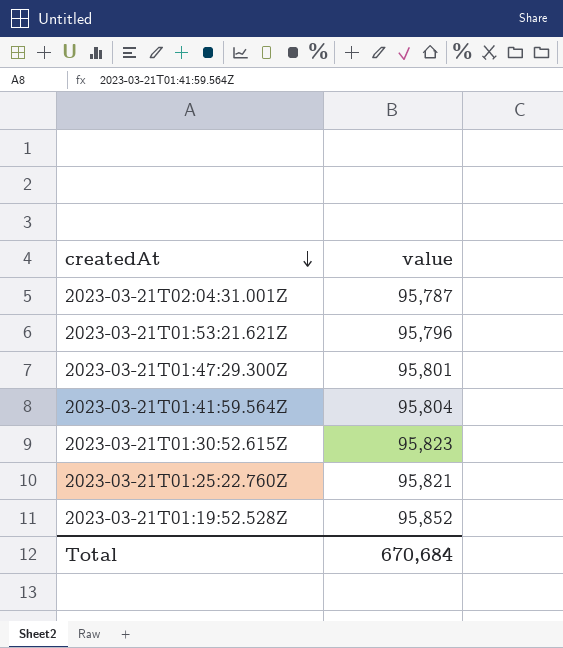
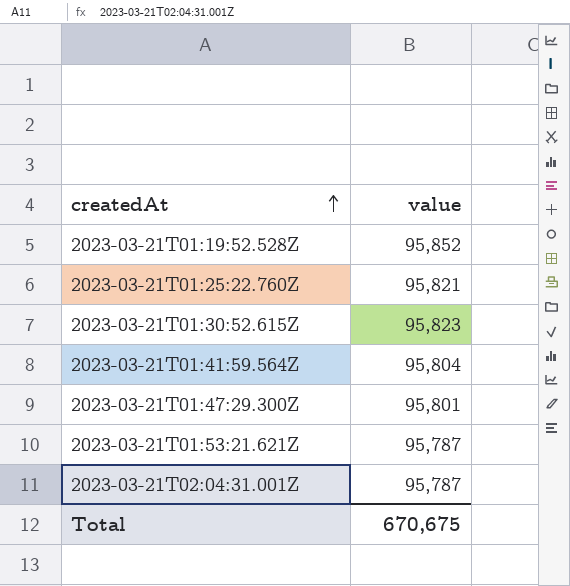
row order: createdAt descending -> createdAt ascending
2023-03-21T01:53:21.621Z | value: 95,796 -> 95,787
Total | value: 670,684 -> 670,675

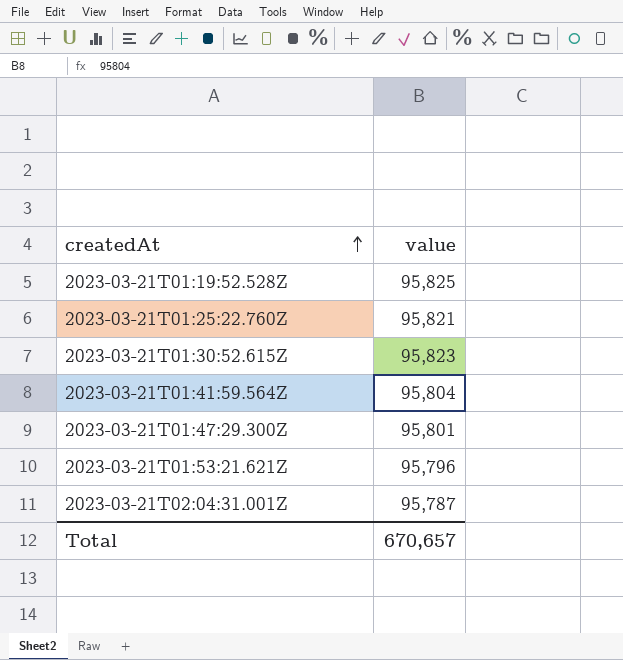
2023-03-21T01:19:52.528Z | value: 95,852 -> 95,825
2023-03-21T01:53:21.621Z | value: 95,787 -> 95,796
Total | value: 670,675 -> 670,657

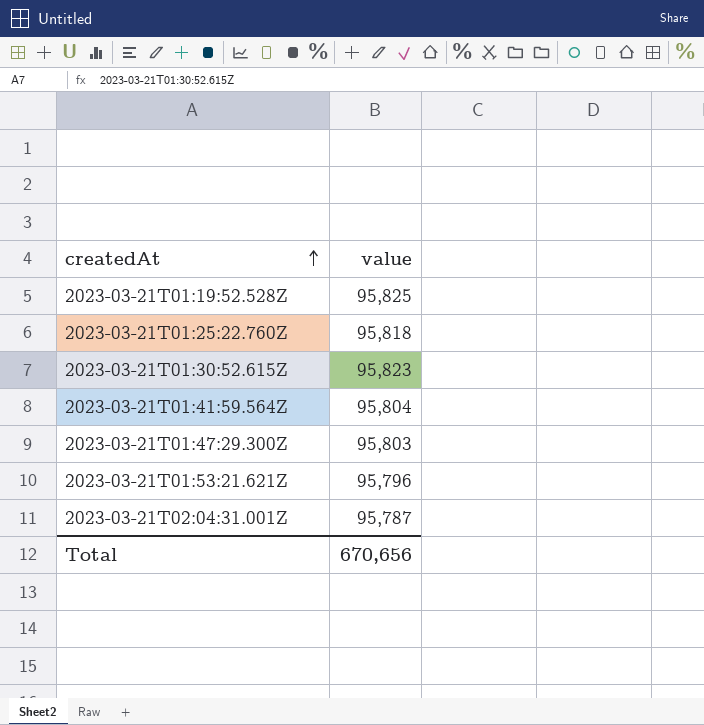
2023-03-21T01:25:22.760Z | value: 95,821 -> 95,818
2023-03-21T01:47:29.300Z | value: 95,801 -> 95,803
Total | value: 670,657 -> 670,656

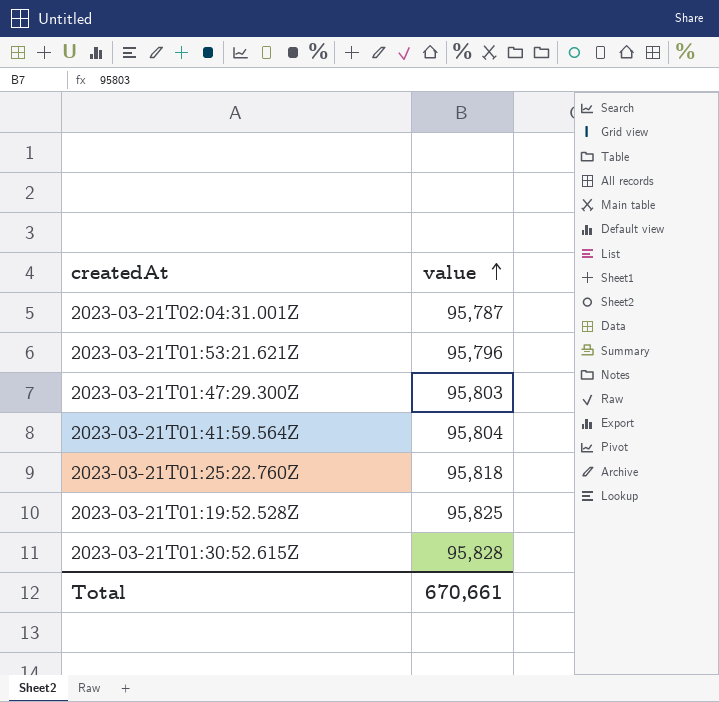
row order: createdAt ascending -> value ascending
2023-03-21T01:30:52.615Z | value: 95,823 -> 95,828
Total | value: 670,656 -> 670,661

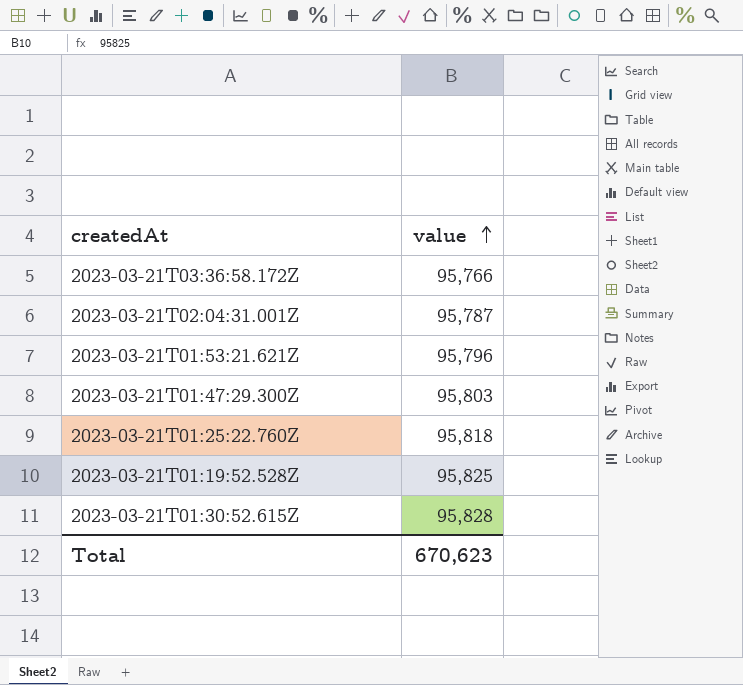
row 2023-03-21T01:41:59.564Z: 95,804 -> none
row 2023-03-21T03:36:58.172Z: none -> 95,766
Total | value: 670,661 -> 670,623

